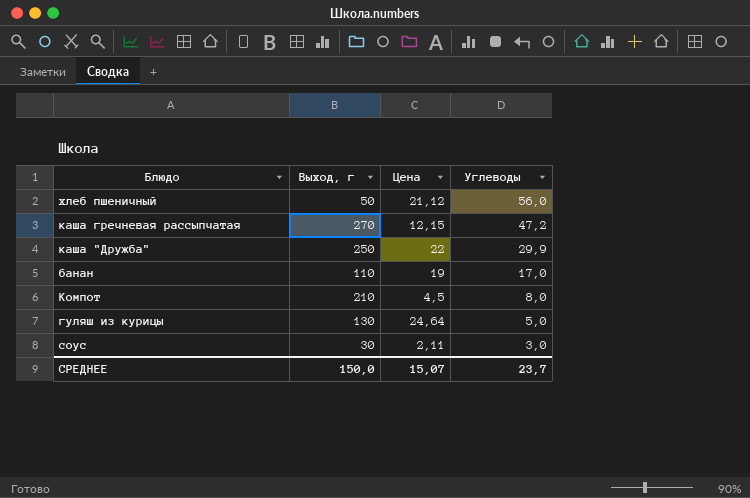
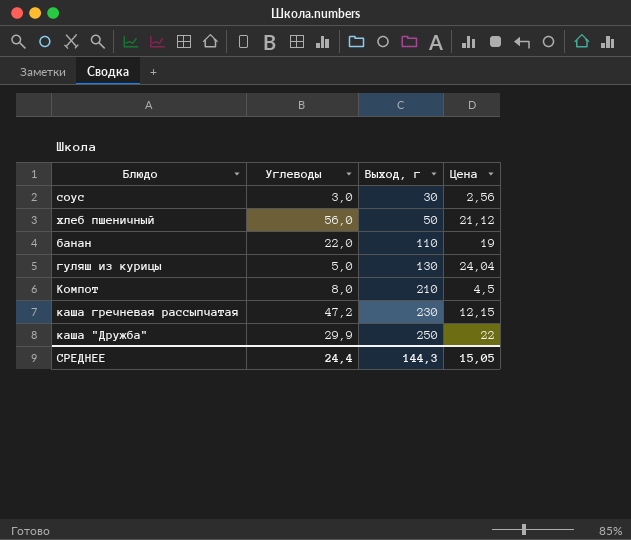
row order: Углеводы descending -> Выход, г ascending
column Углеводы | position: 4 -> 2
соус | Цена: 2,11 -> 2,56
банан | Углеводы: 17,0 -> 22,0
гуляш из курицы | Цена: 24,64 -> 24,04
каша гречневая рассыпчатая | Выход, г: 270 -> 230
СРЕДНЕЕ | Углеводы: 23,7 -> 24,4
СРЕДНЕЕ | Выход, г: 150,0 -> 144,3
СРЕДНЕЕ | Цена: 15,07 -> 15,05

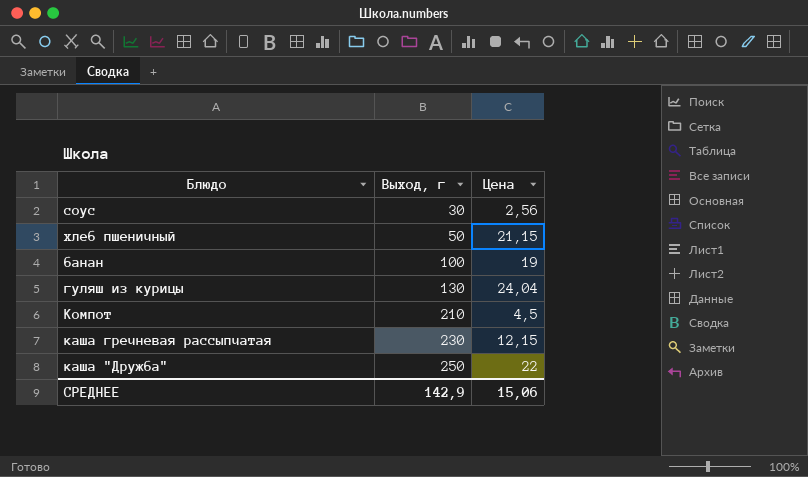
column Углеводы | position: 2 -> none
хлеб пшеничный | Цена: 21,12 -> 21,15
банан | Выход, г: 110 -> 100
СРЕДНЕЕ | Выход, г: 144,3 -> 142,9
СРЕДНЕЕ | Цена: 15,05 -> 15,06

